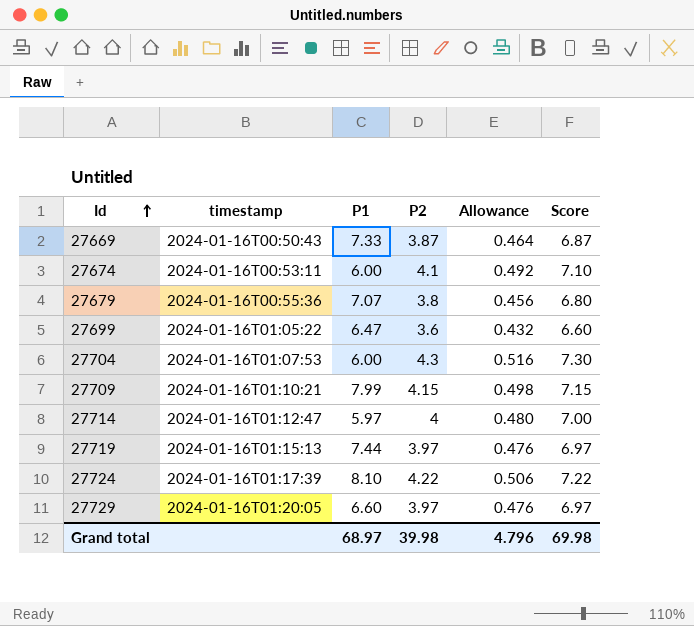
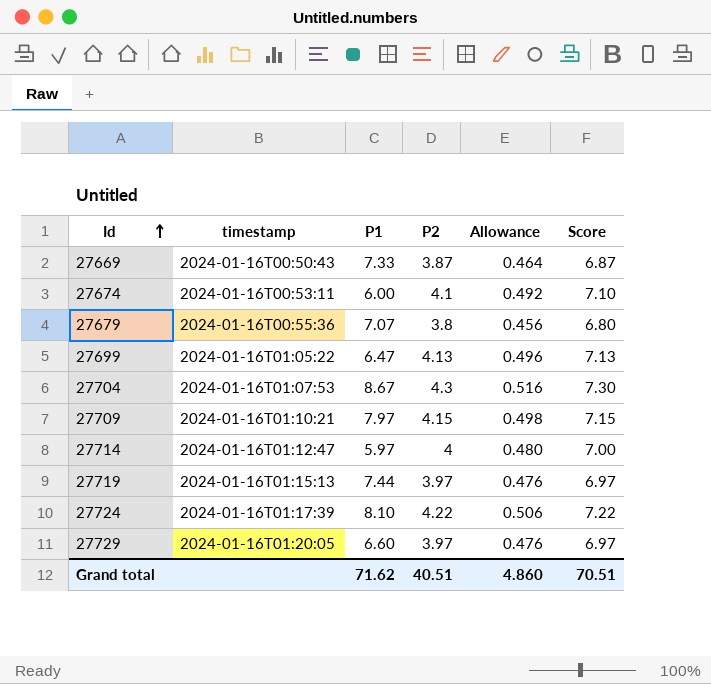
27699 | P2: 3.6 -> 4.13
27699 | Allowance: 0.432 -> 0.496
27699 | Score: 6.60 -> 7.13
27704 | P1: 6.00 -> 8.67
27709 | P1: 7.99 -> 7.97
Grand total | P1: 68.97 -> 71.62
Grand total | P2: 39.98 -> 40.51
Grand total | Allowance: 4.796 -> 4.860
Grand total | Score: 69.98 -> 70.51

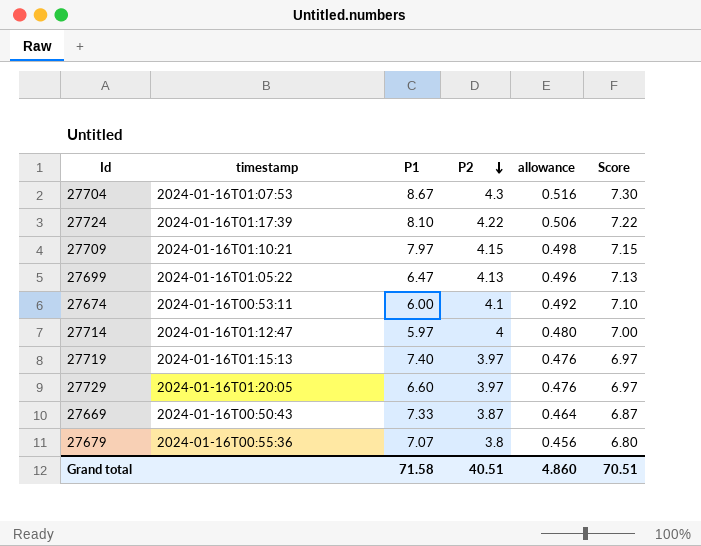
row order: Id ascending -> P2 descending
column name: Allowance -> allowance
27719 | P1: 7.44 -> 7.40
Grand total | P1: 71.62 -> 71.58

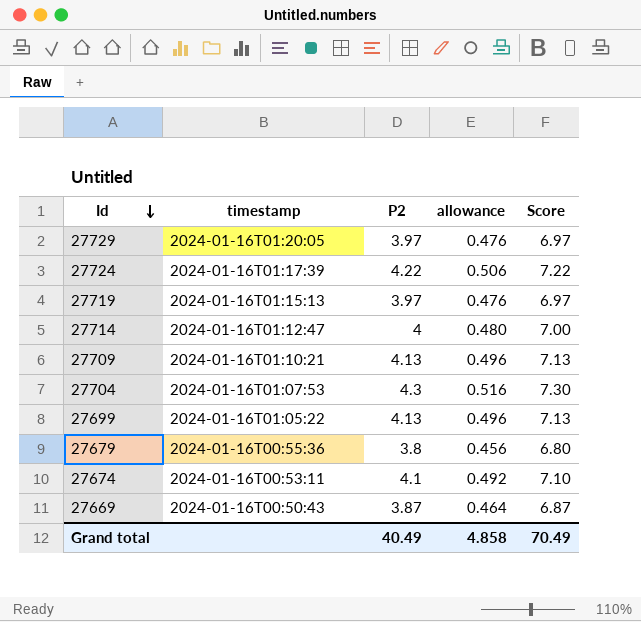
row order: P2 descending -> Id descending
column P1 | position: 3 -> none
27709 | P2: 4.15 -> 4.13
27709 | allowance: 0.498 -> 0.496
27709 | Score: 7.15 -> 7.13
Grand total | P2: 40.51 -> 40.49
Grand total | allowance: 4.860 -> 4.858
Grand total | Score: 70.51 -> 70.49

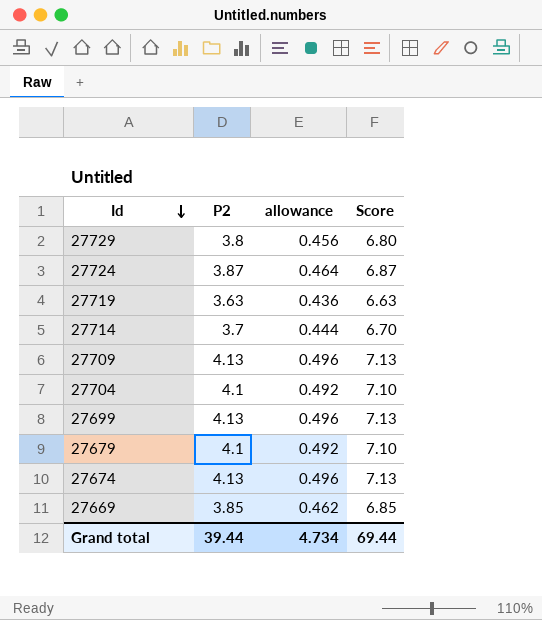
column timestamp | position: 2 -> none
27729 | P2: 3.97 -> 3.8
27729 | allowance: 0.476 -> 0.456
27729 | Score: 6.97 -> 6.80
27724 | P2: 4.22 -> 3.87
27724 | allowance: 0.506 -> 0.464
27724 | Score: 7.22 -> 6.87
27719 | P2: 3.97 -> 3.63
27719 | allowance: 0.476 -> 0.436
27719 | Score: 6.97 -> 6.63
27714 | P2: 4 -> 3.7
27714 | allowance: 0.480 -> 0.444
27714 | Score: 7.00 -> 6.70
27704 | P2: 4.3 -> 4.1
27704 | allowance: 0.516 -> 0.492
27704 | Score: 7.30 -> 7.10
27679 | P2: 3.8 -> 4.1
27679 | allowance: 0.456 -> 0.492
27679 | Score: 6.80 -> 7.10
27674 | P2: 4.1 -> 4.13
27674 | allowance: 0.492 -> 0.496
27674 | Score: 7.10 -> 7.13
27669 | P2: 3.87 -> 3.85
27669 | allowance: 0.464 -> 0.462
27669 | Score: 6.87 -> 6.85
Grand total | P2: 40.49 -> 39.44
Grand total | allowance: 4.858 -> 4.734
Grand total | Score: 70.49 -> 69.44

